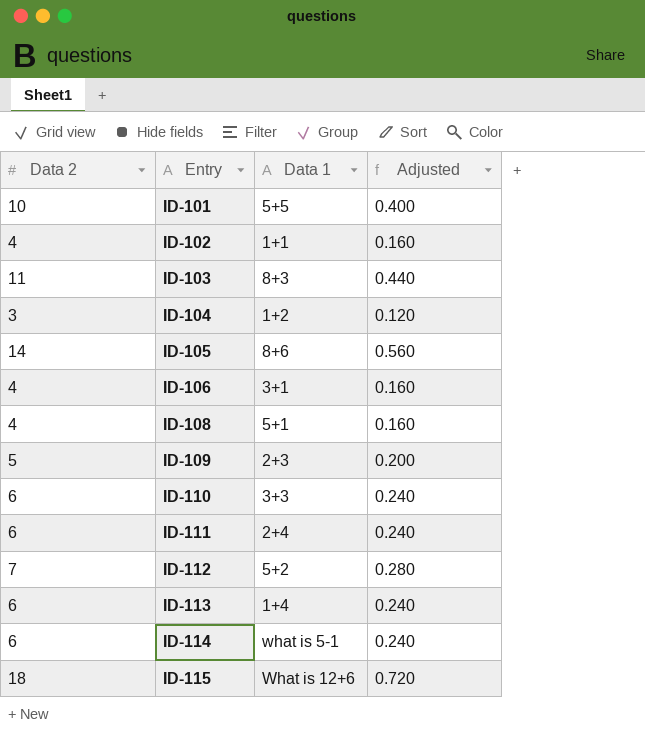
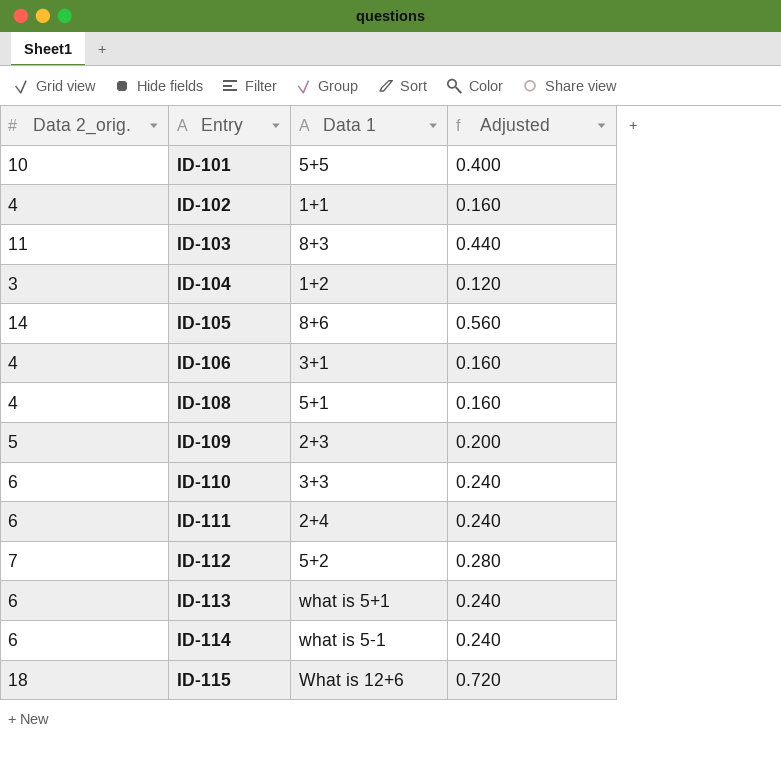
column name: Data 2 -> Data 2_orig.
ID-113 | Data 1: 1+4 -> what is 5+1

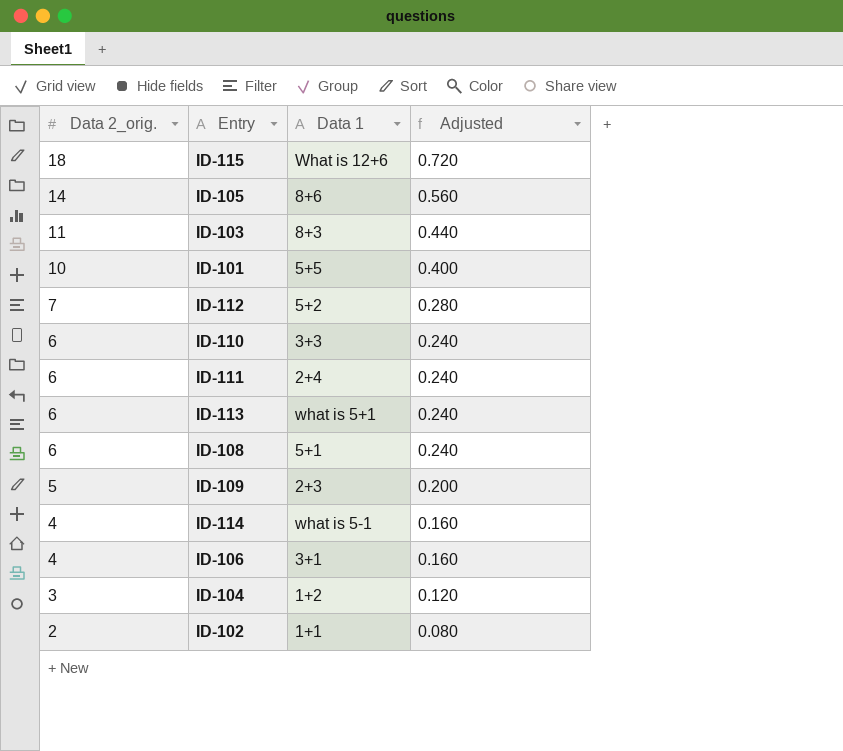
row order: Entry ascending -> Data 2_orig. descending
ID-108 | Data 2_orig.: 4 -> 6
ID-108 | Adjusted: 0.160 -> 0.240
ID-114 | Data 2_orig.: 6 -> 4
ID-114 | Adjusted: 0.240 -> 0.160
ID-102 | Data 2_orig.: 4 -> 2
ID-102 | Adjusted: 0.160 -> 0.080

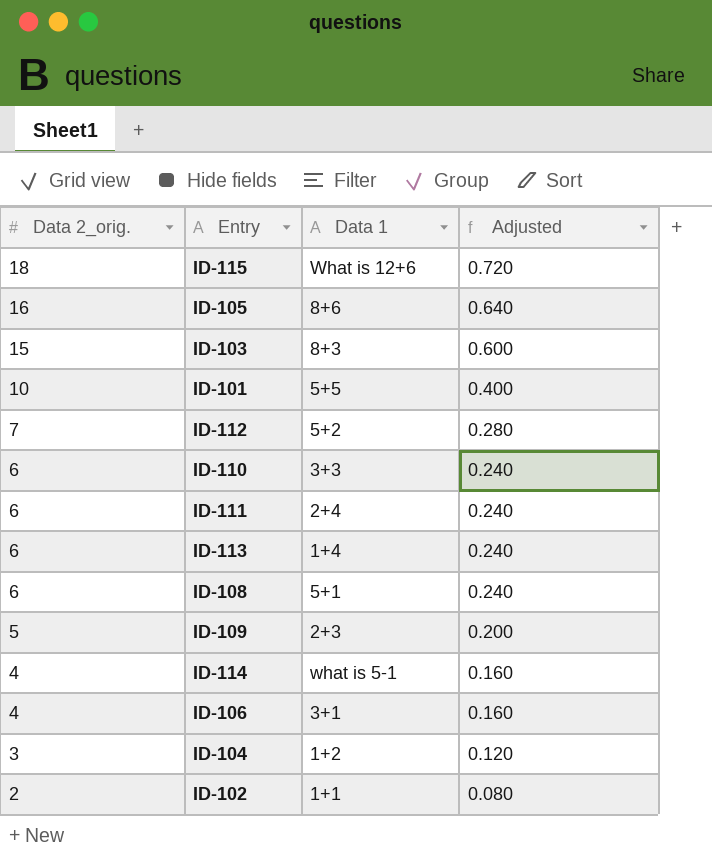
ID-105 | Data 2_orig.: 14 -> 16
ID-105 | Adjusted: 0.560 -> 0.640
ID-103 | Data 2_orig.: 11 -> 15
ID-103 | Adjusted: 0.440 -> 0.600
ID-113 | Data 1: what is 5+1 -> 1+4

